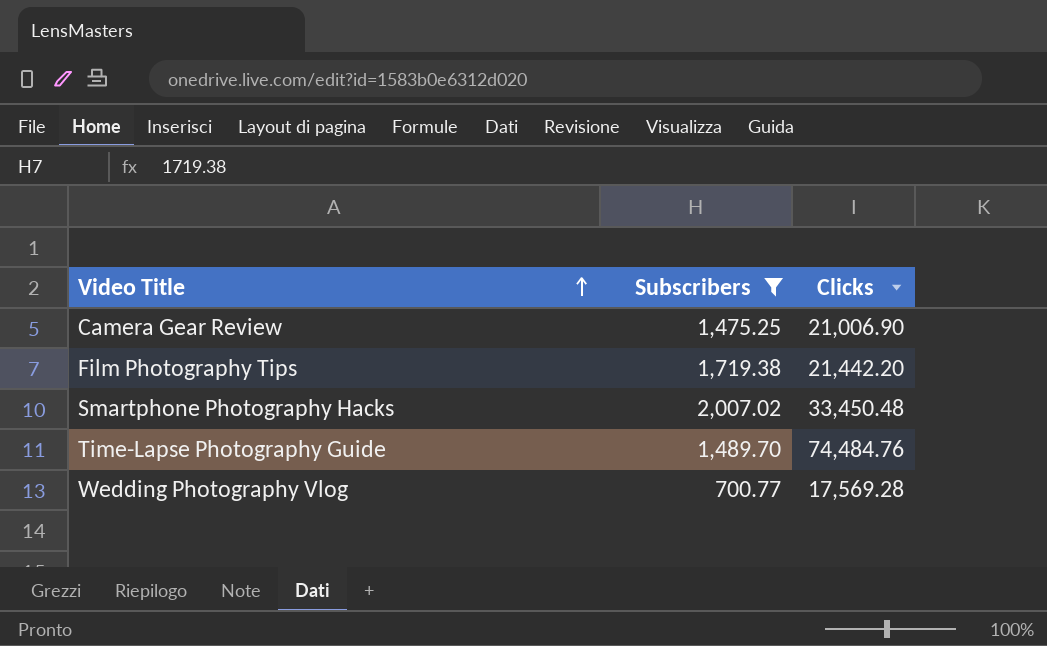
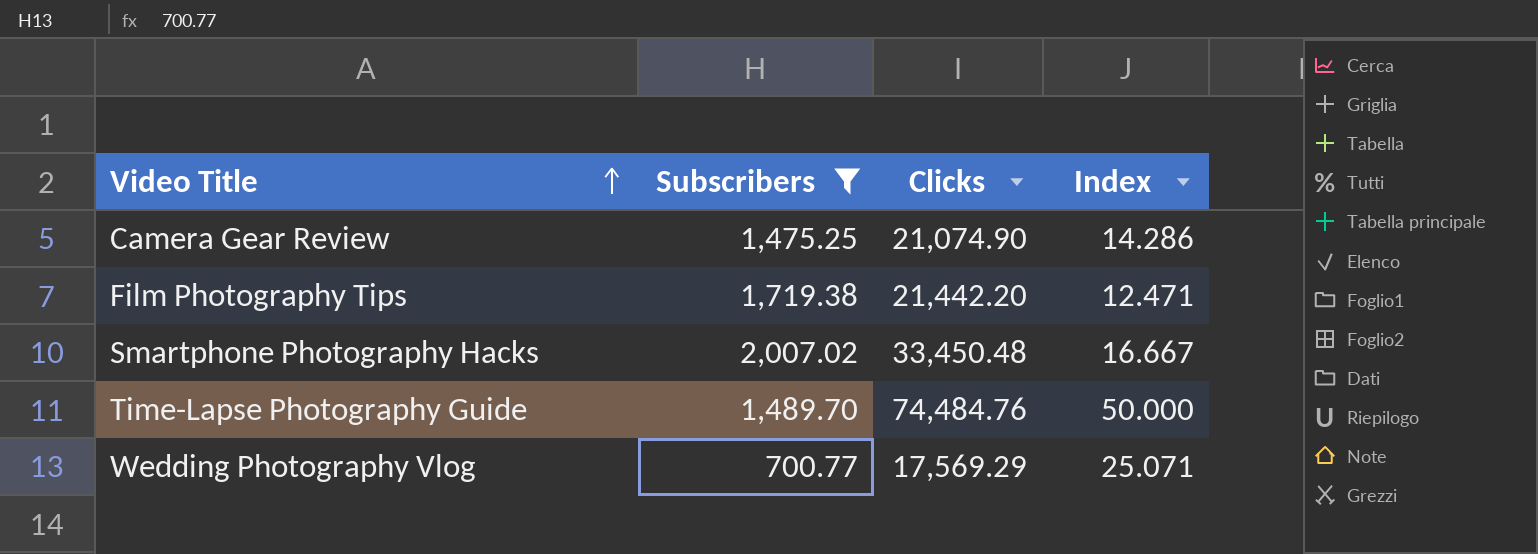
column Index | formula: none -> [Clicks] / [Subscribers]
Camera Gear Review | Clicks: 21,006.90 -> 21,074.90
Wedding Photography Vlog | Clicks: 17,569.28 -> 17,569.29

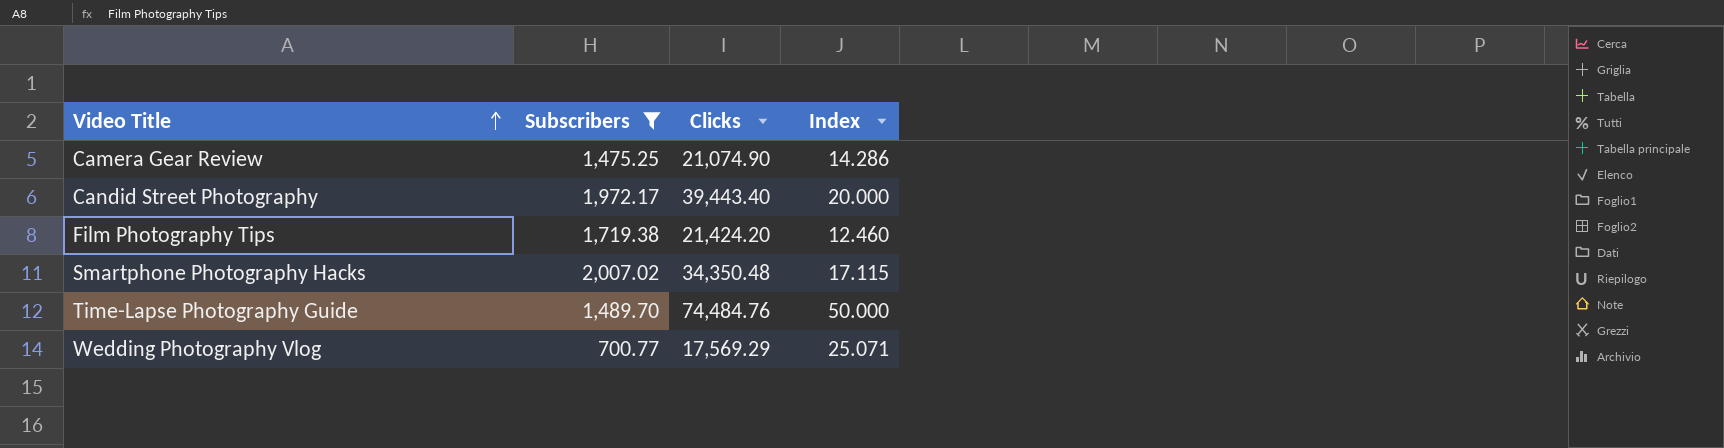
row Candid Street Photography: none -> 1,972.17 | 39,443.40 | 20.000
Film Photography Tips | Clicks: 21,442.20 -> 21,424.20
Film Photography Tips | Index: 12.471 -> 12.460
Smartphone Photography Hacks | Clicks: 33,450.48 -> 34,350.48
Smartphone Photography Hacks | Index: 16.667 -> 17.115

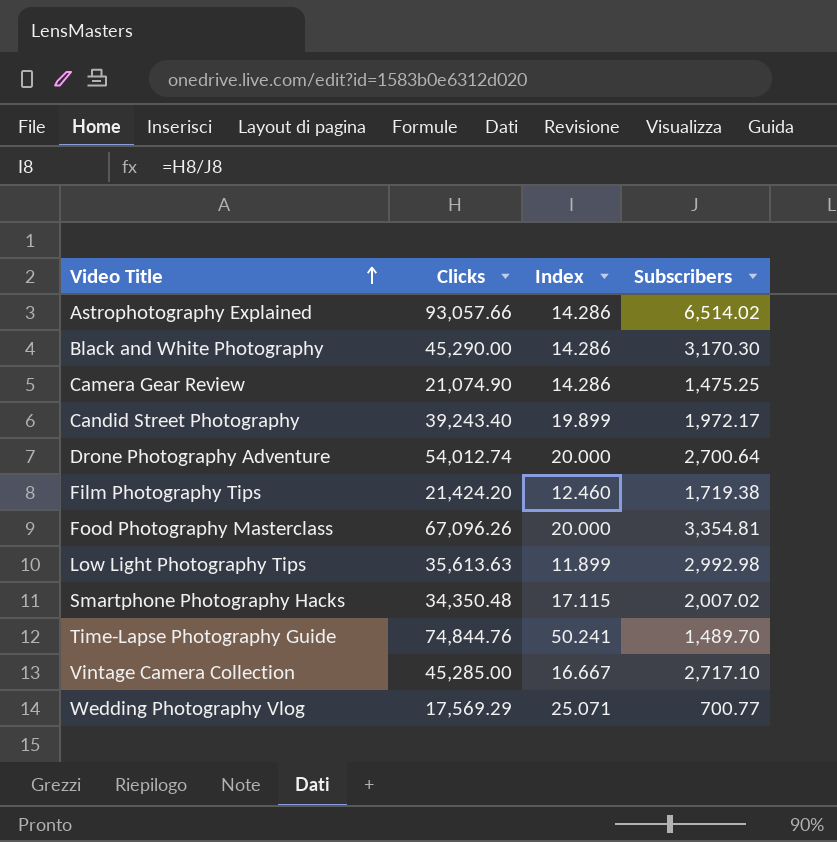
filter: Subscribers <= 2,007.02 -> none
column Subscribers | position: 2 -> 4
Candid Street Photography | Clicks: 39,443.40 -> 39,243.40
Candid Street Photography | Index: 20.000 -> 19.899
Time-Lapse Photography Guide | Clicks: 74,484.76 -> 74,844.76
Time-Lapse Photography Guide | Index: 50.000 -> 50.241

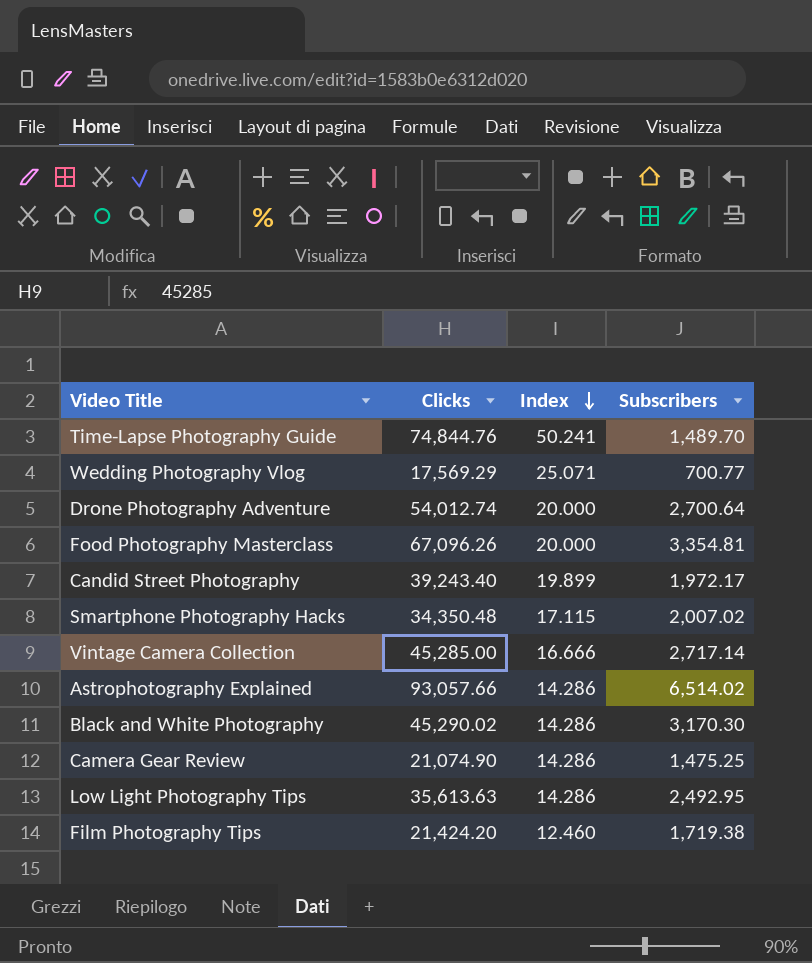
row order: Video Title ascending -> Index descending
Vintage Camera Collection | Index: 16.667 -> 16.666
Vintage Camera Collection | Subscribers: 2,717.10 -> 2,717.14
Black and White Photography | Clicks: 45,290.00 -> 45,290.02
Low Light Photography Tips | Index: 11.899 -> 14.286
Low Light Photography Tips | Subscribers: 2,992.98 -> 2,492.95

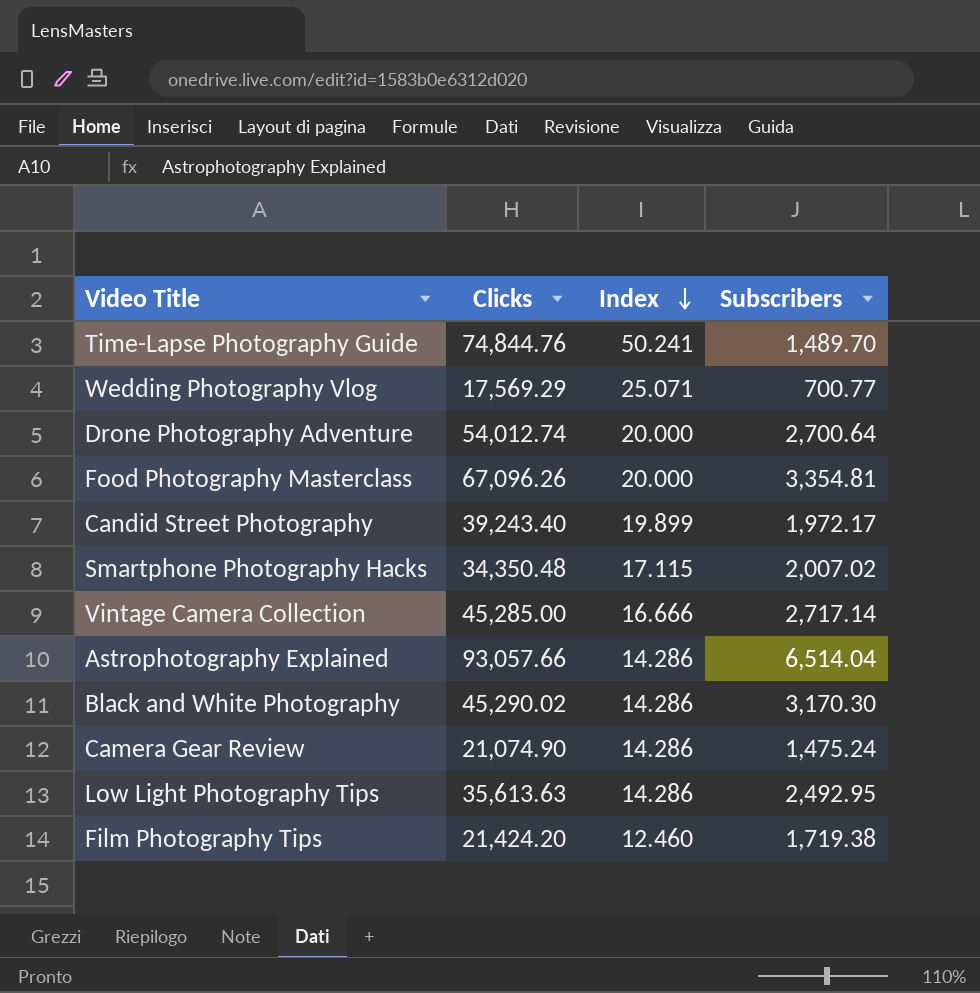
Astrophotography Explained | Subscribers: 6,514.02 -> 6,514.04
Camera Gear Review | Subscribers: 1,475.25 -> 1,475.24

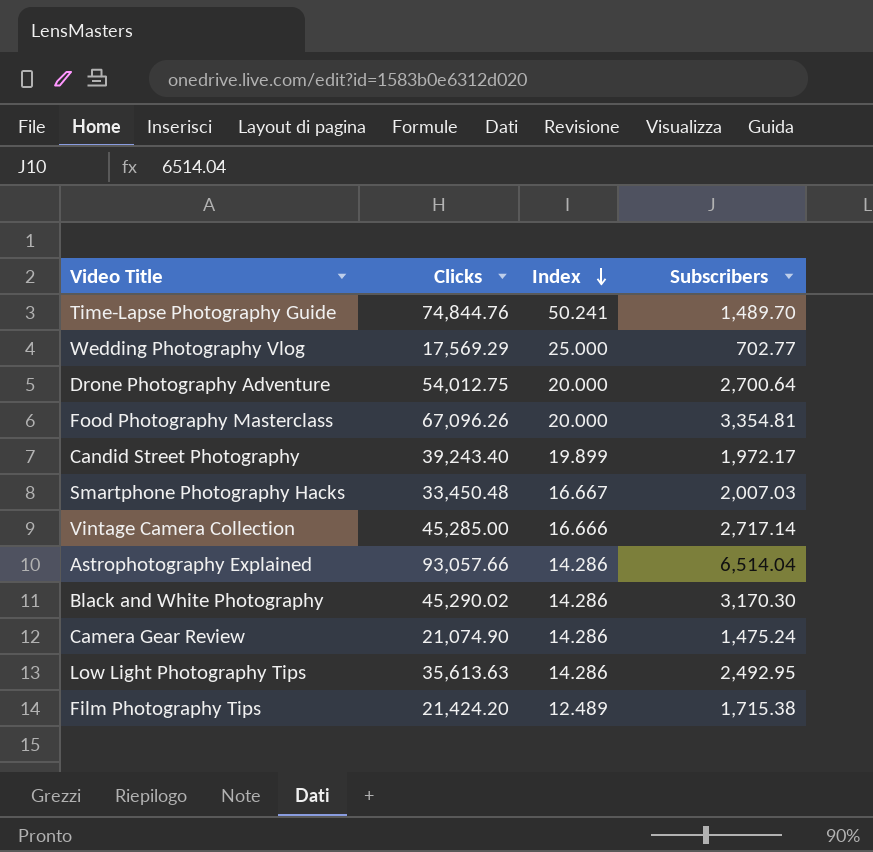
Wedding Photography Vlog | Index: 25.071 -> 25.000
Wedding Photography Vlog | Subscribers: 700.77 -> 702.77
Drone Photography Adventure | Clicks: 54,012.74 -> 54,012.75
Smartphone Photography Hacks | Clicks: 34,350.48 -> 33,450.48
Smartphone Photography Hacks | Index: 17.115 -> 16.667
Smartphone Photography Hacks | Subscribers: 2,007.02 -> 2,007.03
Film Photography Tips | Index: 12.460 -> 12.489
Film Photography Tips | Subscribers: 1,719.38 -> 1,715.38

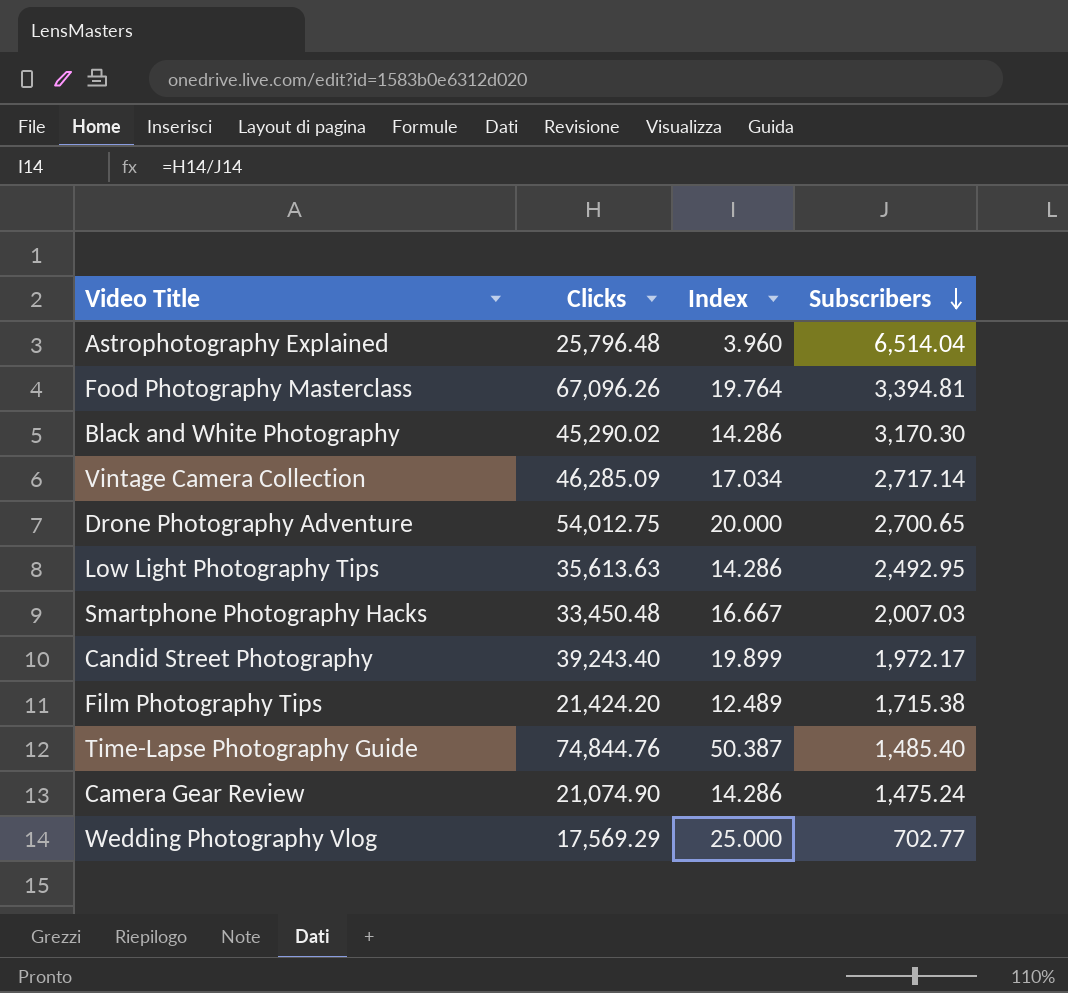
row order: Index descending -> Subscribers descending
Astrophotography Explained | Clicks: 93,057.66 -> 25,796.48
Astrophotography Explained | Index: 14.286 -> 3.960
Food Photography Masterclass | Index: 20.000 -> 19.764
Food Photography Masterclass | Subscribers: 3,354.81 -> 3,394.81
Vintage Camera Collection | Clicks: 45,285.00 -> 46,285.09
Vintage Camera Collection | Index: 16.666 -> 17.034
Drone Photography Adventure | Subscribers: 2,700.64 -> 2,700.65
Time-Lapse Photography Guide | Index: 50.241 -> 50.387
Time-Lapse Photography Guide | Subscribers: 1,489.70 -> 1,485.40

